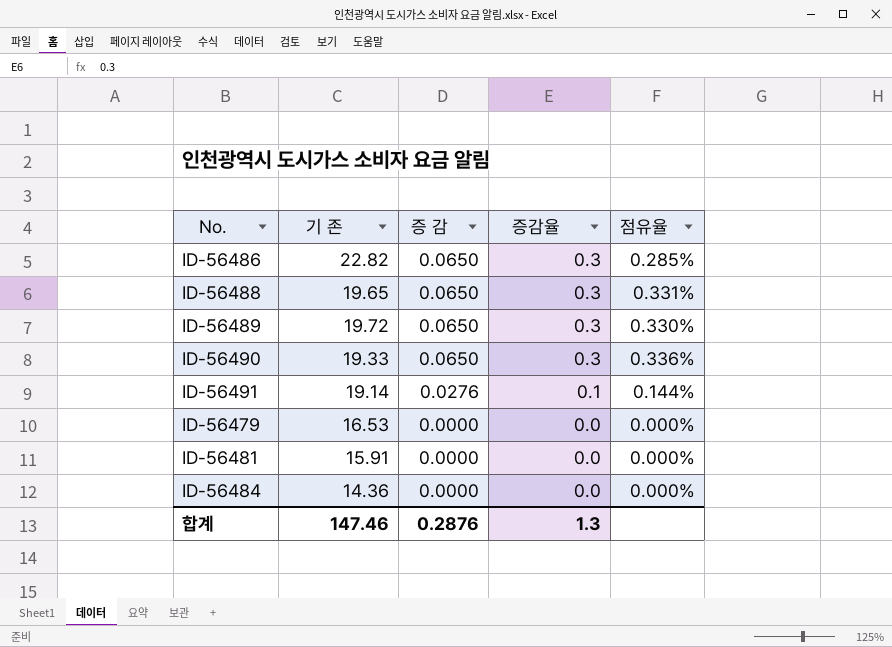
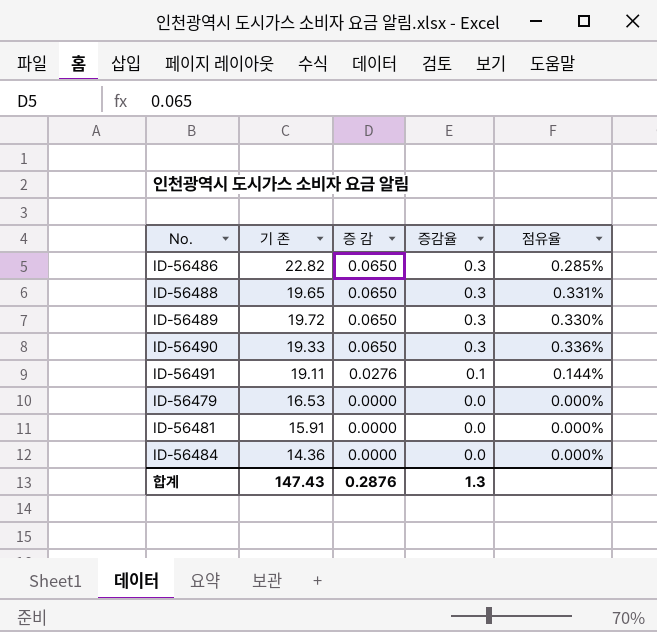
ID-56491 | 기 존: 19.14 -> 19.11
합계 | 기 존: 147.46 -> 147.43

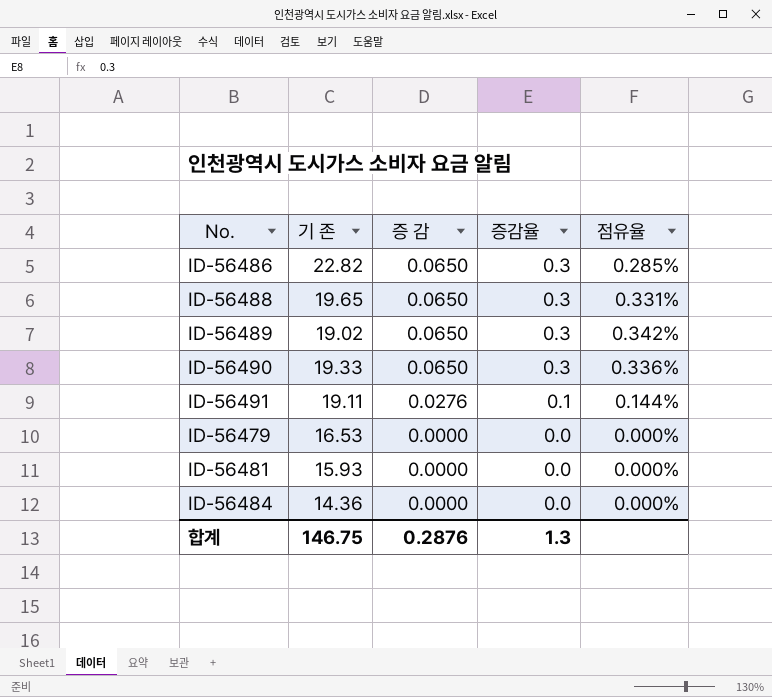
ID-56489 | 기 존: 19.72 -> 19.02
ID-56489 | 점유율: 0.330% -> 0.342%
ID-56481 | 기 존: 15.91 -> 15.93
합계 | 기 존: 147.43 -> 146.75

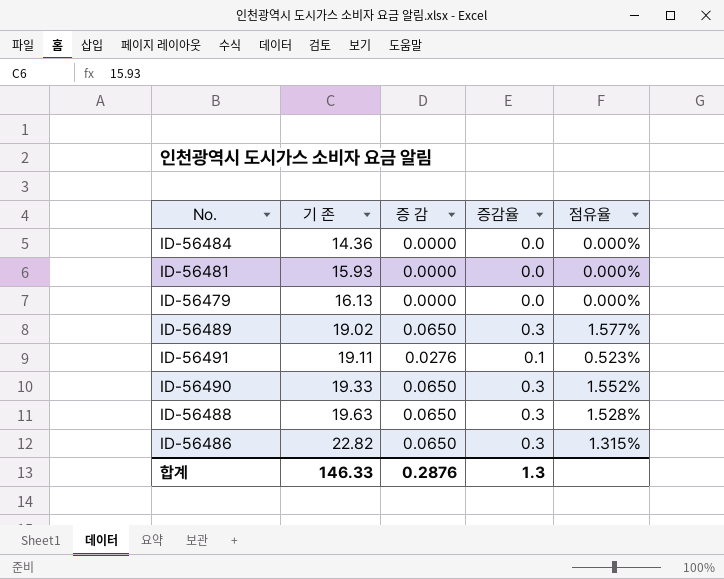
row order: 증 감 descending -> 기 존 ascending
column 점유율 | formula: [증 감] / [기 존] -> [증감율] / [기 존]
ID-56479 | 기 존: 16.53 -> 16.13
ID-56488 | 기 존: 19.65 -> 19.63
합계 | 기 존: 146.75 -> 146.33

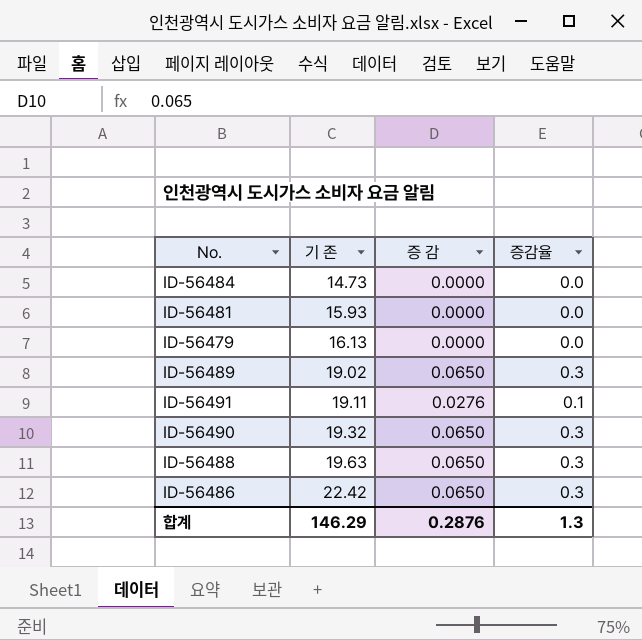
column 점유율 | formula: [증감율] / [기 존] -> none
ID-56484 | 기 존: 14.36 -> 14.73
ID-56490 | 기 존: 19.33 -> 19.32
ID-56486 | 기 존: 22.82 -> 22.42
합계 | 기 존: 146.33 -> 146.29

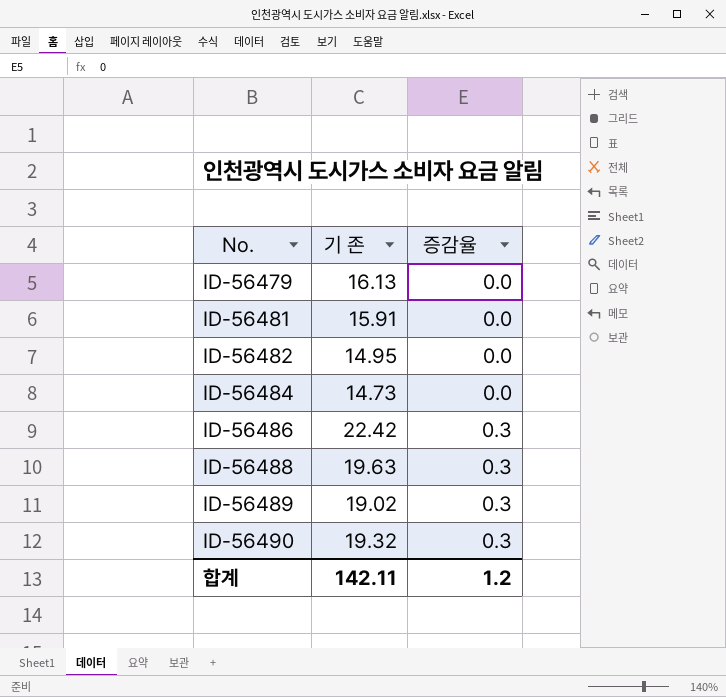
row order: 기 존 ascending -> No. ascending
column 증 감 | position: 3 -> none
row ID-56491: 19.11 | 0.0276 | 0.1 -> none
ID-56481 | 기 존: 15.93 -> 15.91
row ID-56482: none -> 14.95 | 0.0
합계 | 기 존: 146.29 -> 142.11
합계 | 증감율: 1.3 -> 1.2

